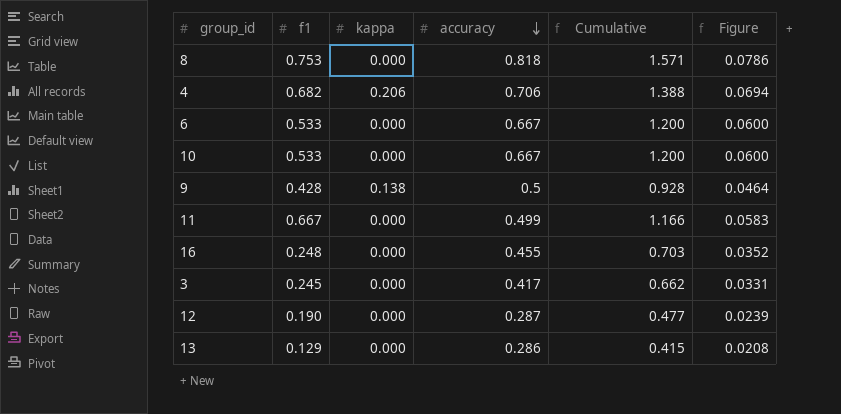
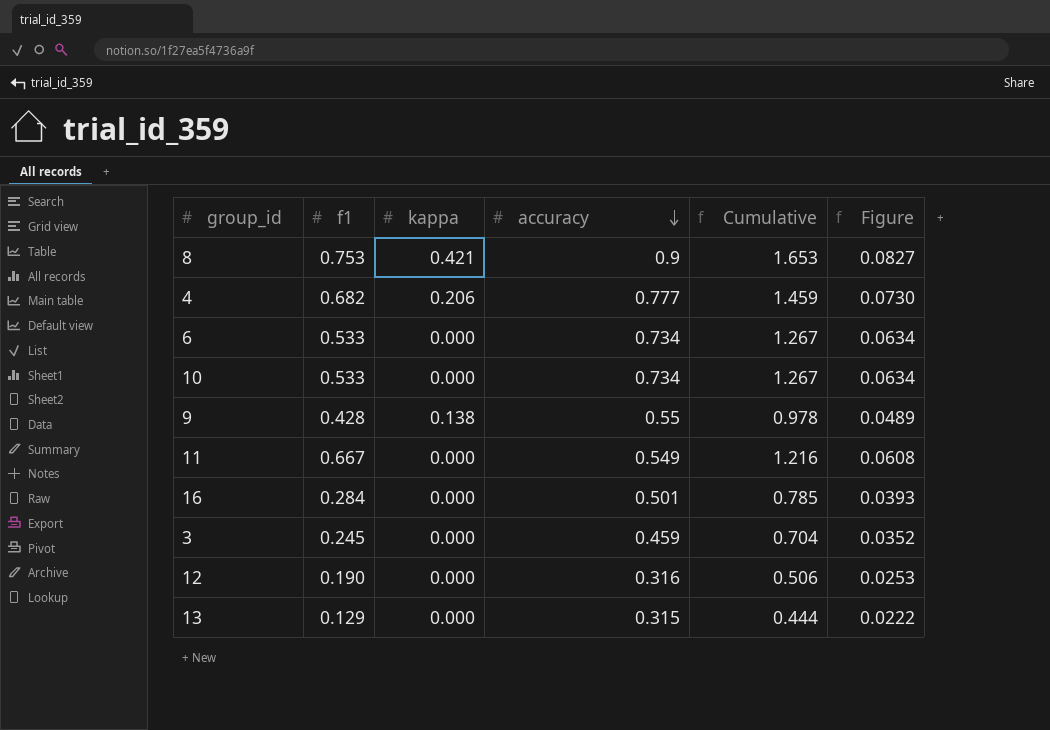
8 | kappa: 0.000 -> 0.421
8 | accuracy: 0.818 -> 0.9
8 | Cumulative: 1.571 -> 1.653
8 | Figure: 0.0786 -> 0.0827
4 | accuracy: 0.706 -> 0.777
4 | Cumulative: 1.388 -> 1.459
4 | Figure: 0.0694 -> 0.0730
6 | accuracy: 0.667 -> 0.734
6 | Cumulative: 1.200 -> 1.267
6 | Figure: 0.0600 -> 0.0634
10 | accuracy: 0.667 -> 0.734
10 | Cumulative: 1.200 -> 1.267
10 | Figure: 0.0600 -> 0.0634
9 | accuracy: 0.5 -> 0.55
9 | Cumulative: 0.928 -> 0.978
9 | Figure: 0.0464 -> 0.0489
11 | accuracy: 0.499 -> 0.549
11 | Cumulative: 1.166 -> 1.216
11 | Figure: 0.0583 -> 0.0608
16 | f1: 0.248 -> 0.284
16 | accuracy: 0.455 -> 0.501
16 | Cumulative: 0.703 -> 0.785
16 | Figure: 0.0352 -> 0.0393
3 | accuracy: 0.417 -> 0.459
3 | Cumulative: 0.662 -> 0.704
3 | Figure: 0.0331 -> 0.0352
12 | accuracy: 0.287 -> 0.316
12 | Cumulative: 0.477 -> 0.506
12 | Figure: 0.0239 -> 0.0253
13 | accuracy: 0.286 -> 0.315
13 | Cumulative: 0.415 -> 0.444
13 | Figure: 0.0208 -> 0.0222

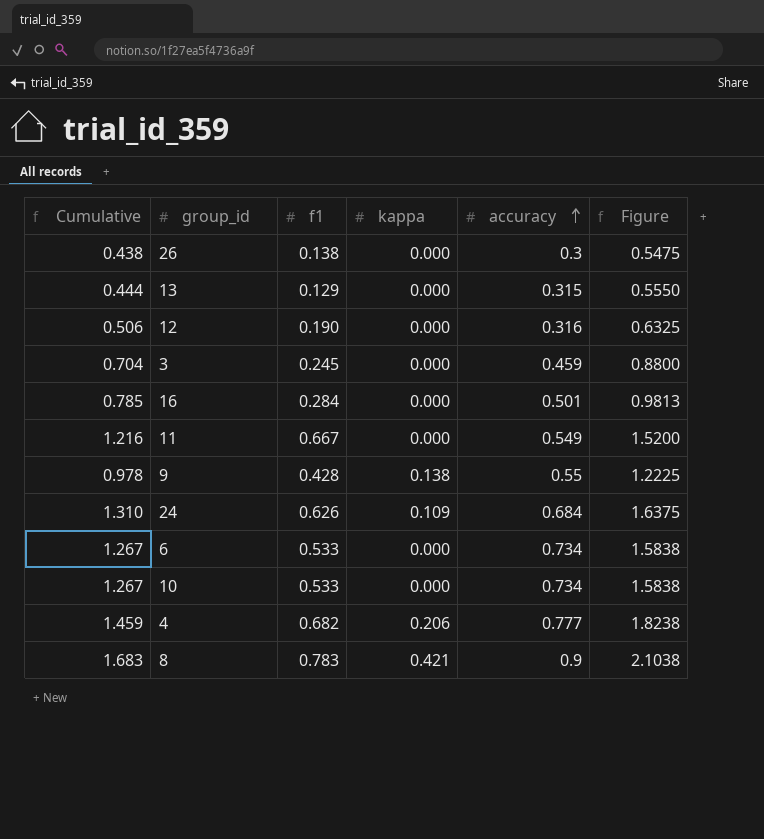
row order: accuracy descending -> accuracy ascending
column Cumulative | position: 5 -> 1
column Figure | formula: [Cumulative] * 0.05 -> [Cumulative] * 1.25
row 26: none -> 0.438 | 0.138 | 0.000 | 0.3 | 0.5475
row 24: none -> 1.310 | 0.626 | 0.109 | 0.684 | 1.6375
8 | Cumulative: 1.653 -> 1.683
8 | f1: 0.753 -> 0.783

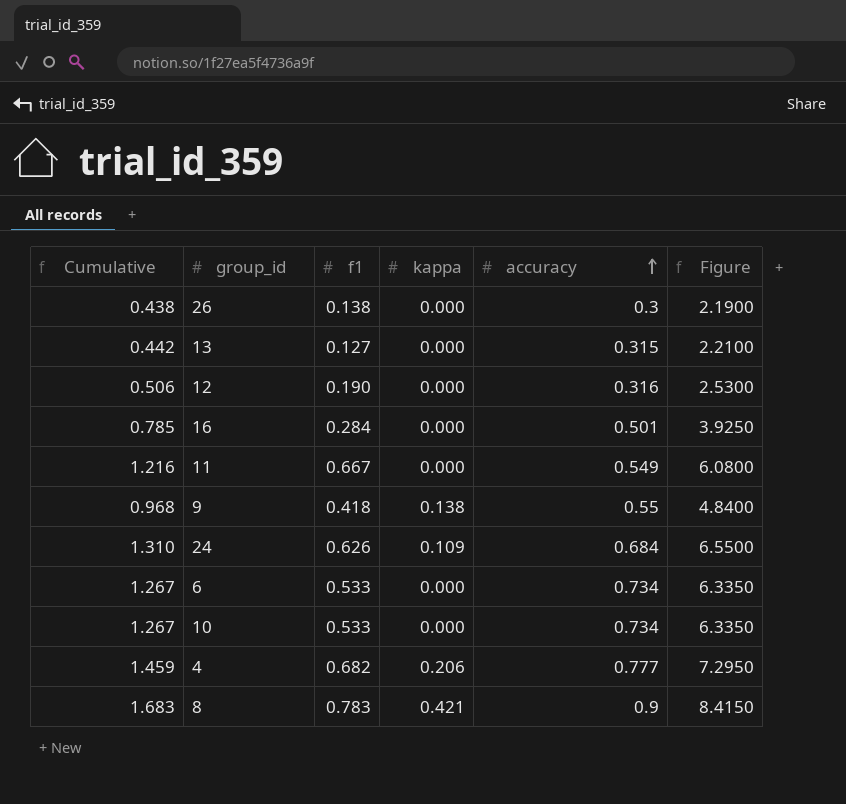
column Figure | formula: [Cumulative] * 1.25 -> [Cumulative] * 5
row 3: 0.704 | 0.245 | 0.000 | 0.459 | 0.8800 -> none
13 | Cumulative: 0.444 -> 0.442
13 | f1: 0.129 -> 0.127
9 | Cumulative: 0.978 -> 0.968
9 | f1: 0.428 -> 0.418

